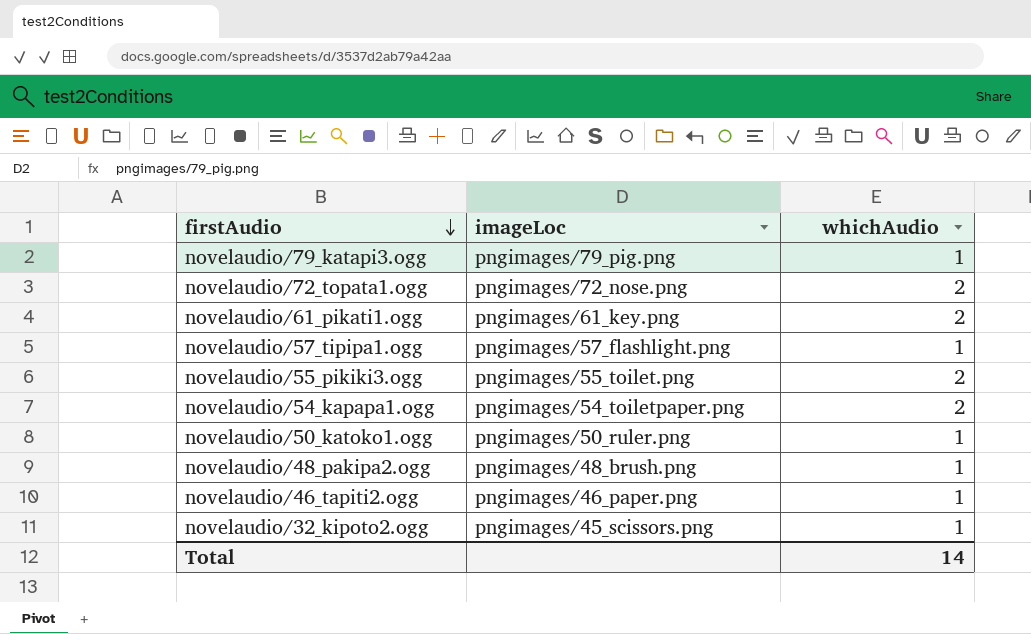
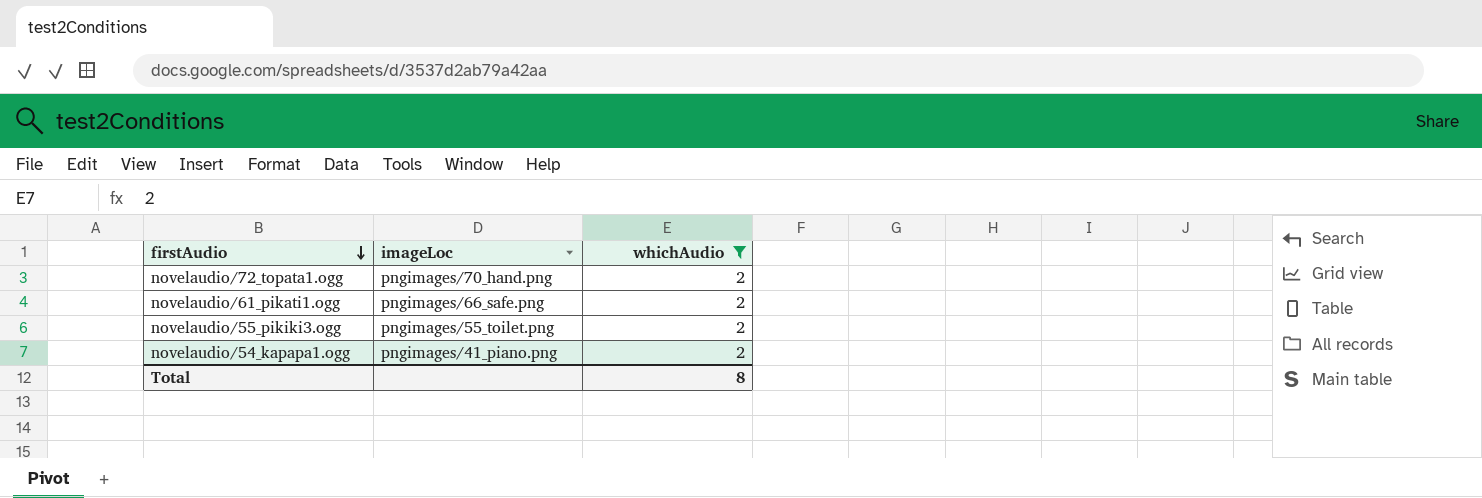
filter: none -> whichAudio = 2
novelaudio/72_topata1.ogg | imageLoc: pngimages/72_nose.png -> pngimages/70_hand.png
novelaudio/61_pikati1.ogg | imageLoc: pngimages/61_key.png -> pngimages/66_safe.png
novelaudio/54_kapapa1.ogg | imageLoc: pngimages/54_toiletpaper.png -> pngimages/41_piano.png
Total | whichAudio: 14 -> 8

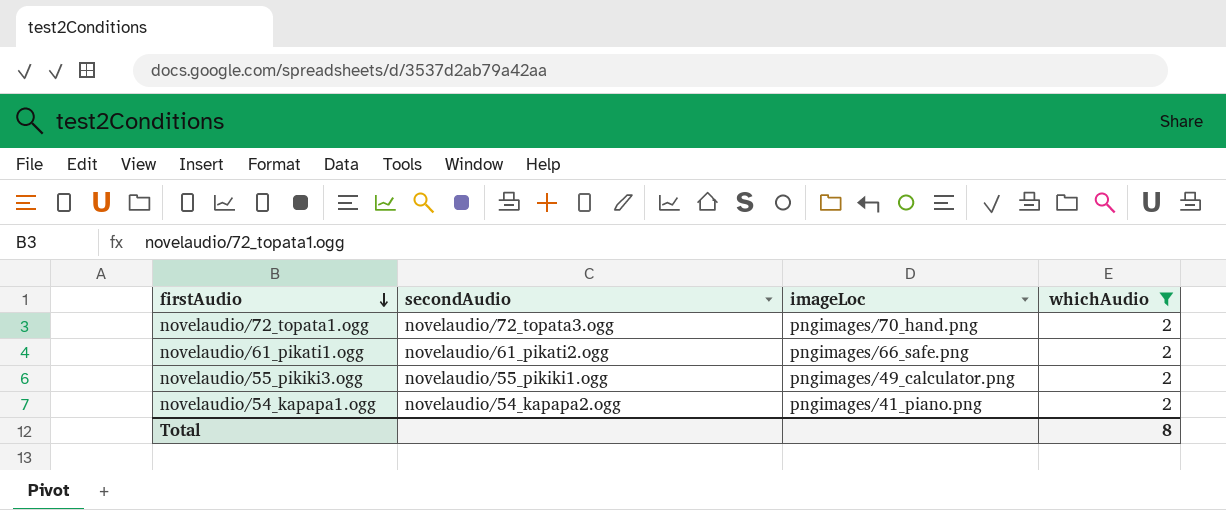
column secondAudio | position: none -> 2
novelaudio/55_pikiki3.ogg | imageLoc: pngimages/55_toilet.png -> pngimages/49_calculator.png

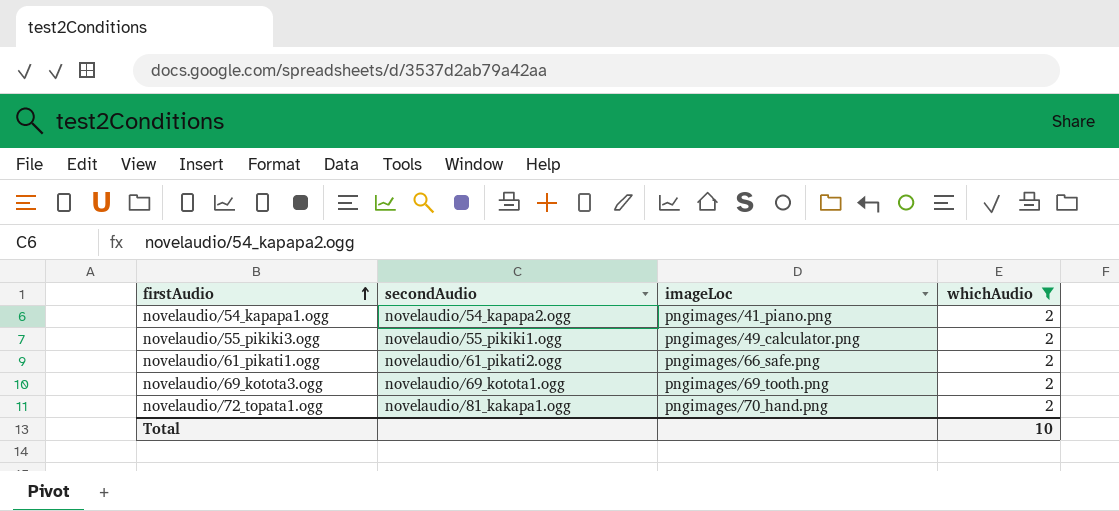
row order: firstAudio descending -> firstAudio ascending
row novelaudio/69_kotota3.ogg: none -> novelaudio/69_kotota1.ogg | pngimages/69_tooth.png | 2
novelaudio/72_topata1.ogg | secondAudio: novelaudio/72_topata3.ogg -> novelaudio/81_kakapa1.ogg
Total | whichAudio: 8 -> 10

